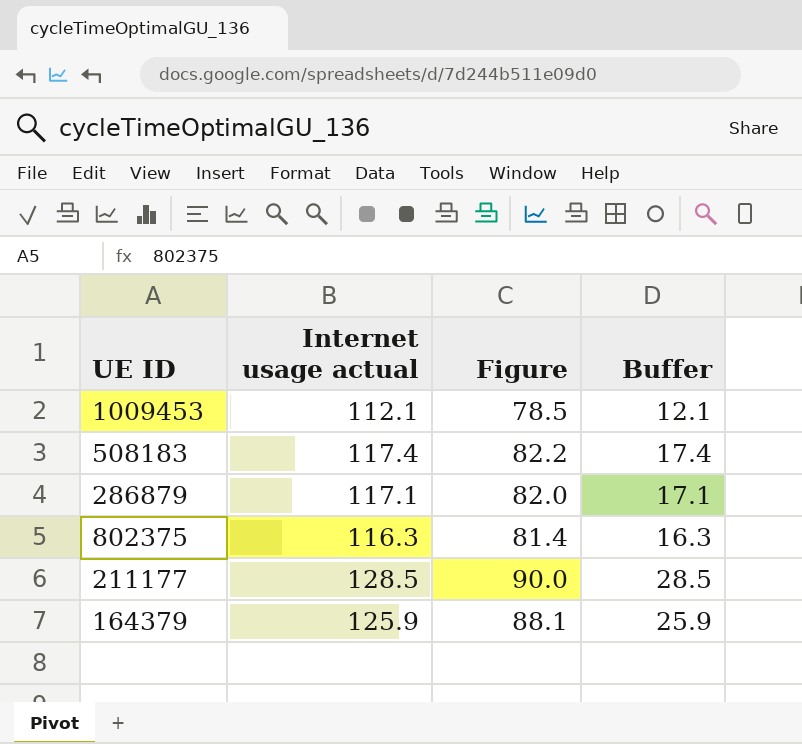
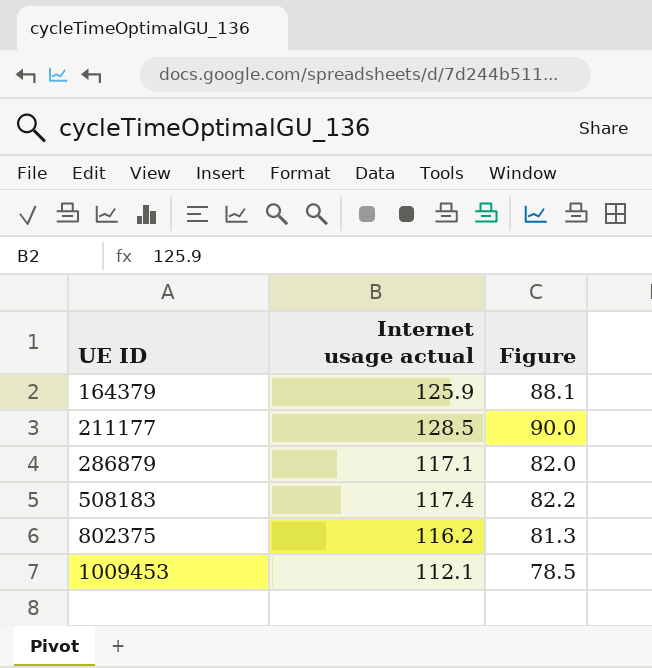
row order: none -> UE ID ascending
column Buffer | formula: [Internet usage actual] - 100 -> none
802375 | Internet usage actual: 116.3 -> 116.2
802375 | Figure: 81.4 -> 81.3

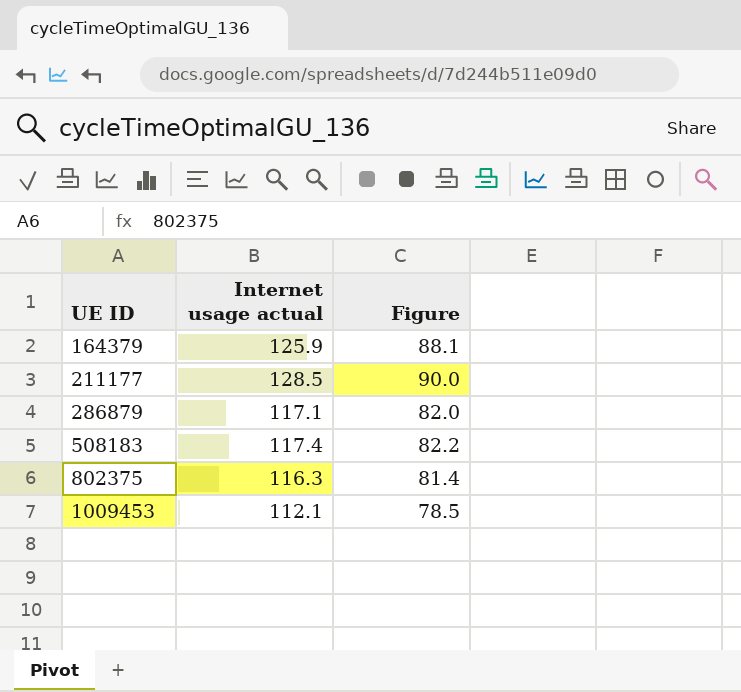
802375 | Internet usage actual: 116.2 -> 116.3
802375 | Figure: 81.3 -> 81.4

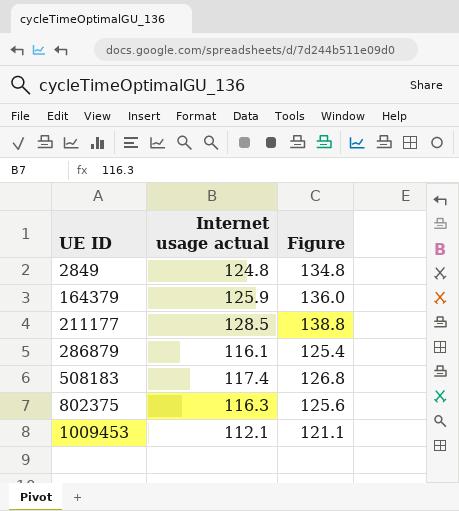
column Figure | formula: [Internet usage actual] * 0.7 -> [Internet usage actual] * 1.08
row 2849: none -> 124.8 | 134.8
286879 | Internet usage actual: 117.1 -> 116.1

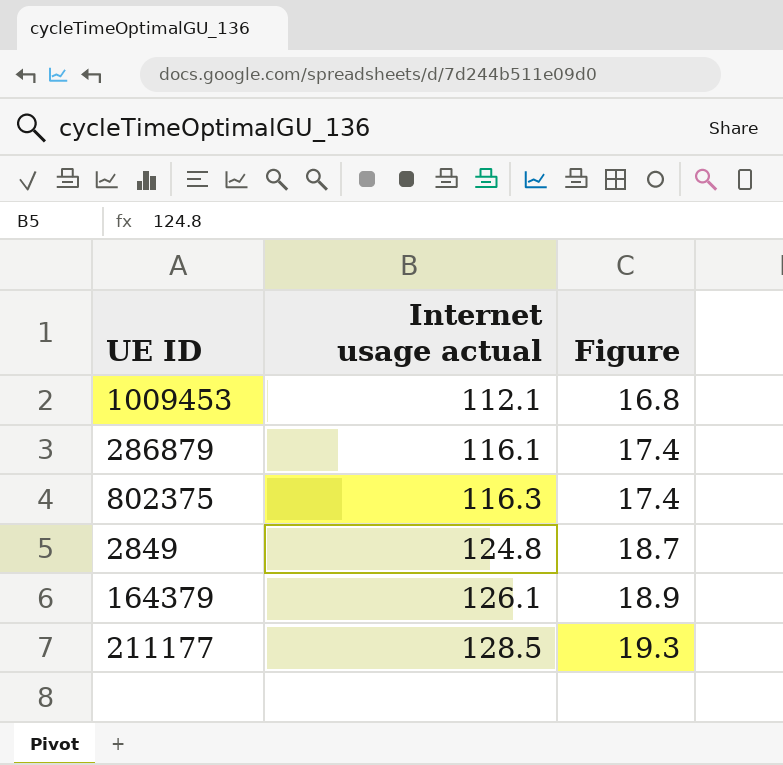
row order: UE ID ascending -> Internet usage actual ascending
column Figure | formula: [Internet usage actual] * 1.08 -> [Internet usage actual] * 0.15
row 508183: 117.4 | 126.8 -> none
164379 | Internet usage actual: 125.9 -> 126.1

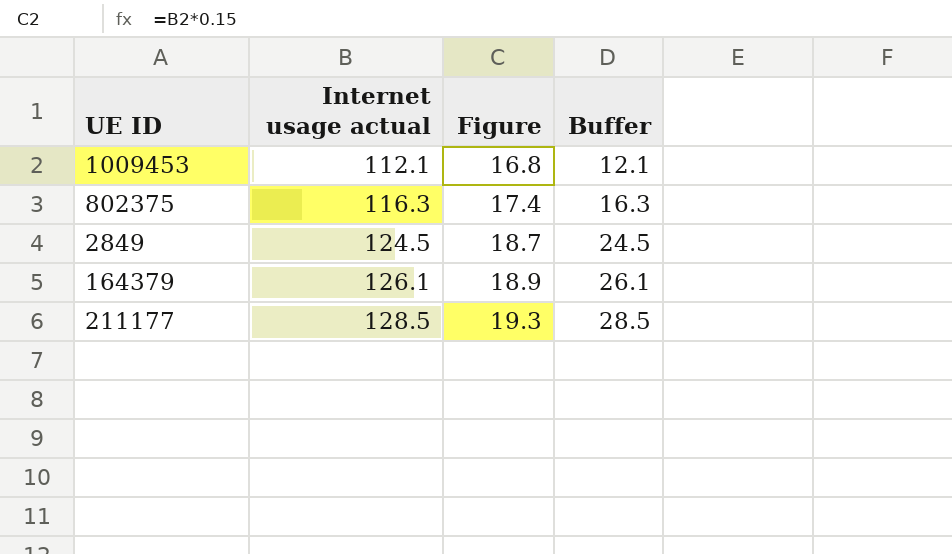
column Buffer | formula: none -> [Internet usage actual] - 100
row 286879: 116.1 | 17.4 -> none
2849 | Internet usage actual: 124.8 -> 124.5

